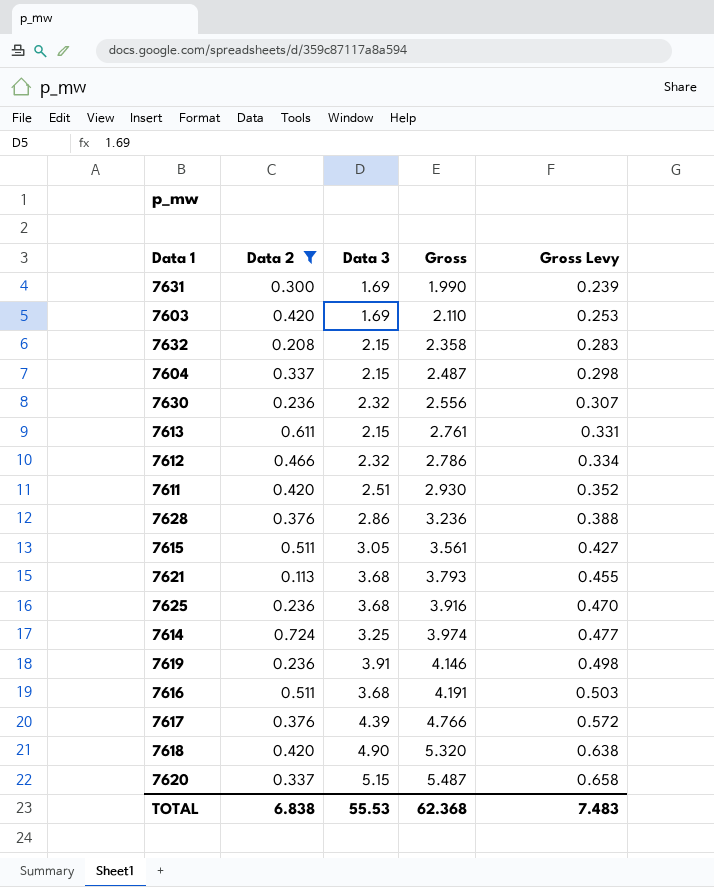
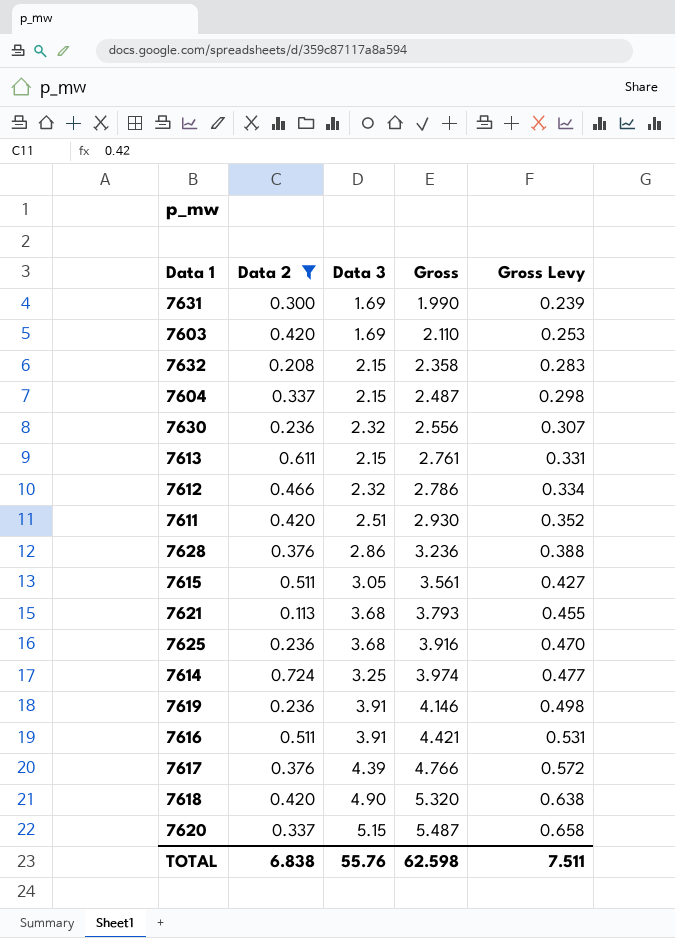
7616 | Data 3: 3.68 -> 3.91
7616 | Gross: 4.191 -> 4.421
7616 | Gross Levy: 0.503 -> 0.531
TOTAL | Data 3: 55.53 -> 55.76
TOTAL | Gross: 62.368 -> 62.598
TOTAL | Gross Levy: 7.483 -> 7.511

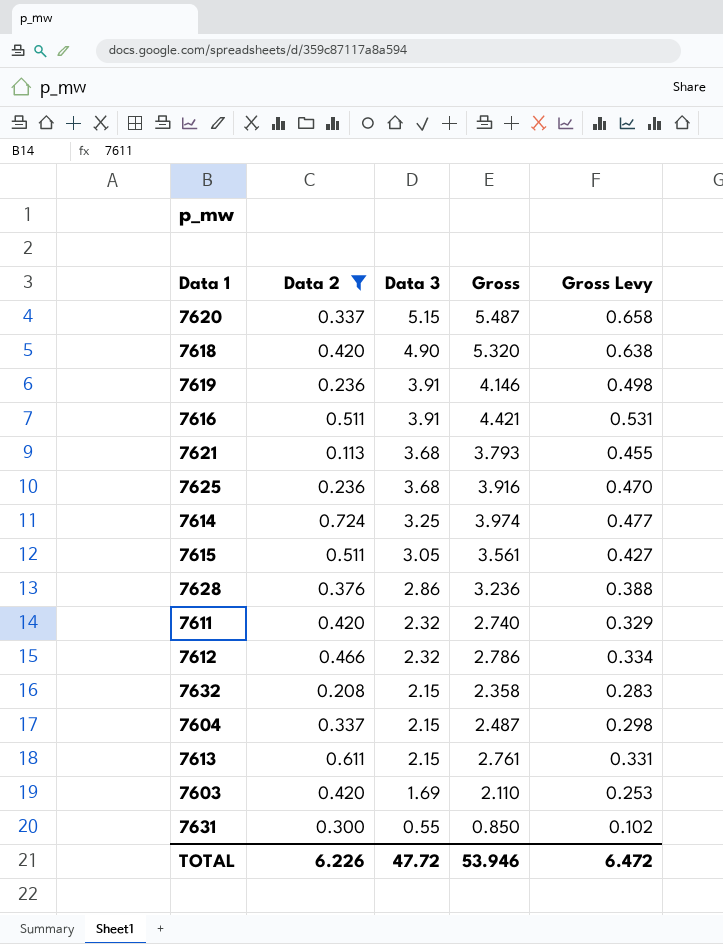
row order: Gross ascending -> Data 3 descending
row 7630: 0.236 | 2.32 | 2.556 | 0.307 -> none
row 7617: 0.376 | 4.39 | 4.766 | 0.572 -> none
7611 | Data 3: 2.51 -> 2.32
7611 | Gross: 2.930 -> 2.740
7611 | Gross Levy: 0.352 -> 0.329
7631 | Data 3: 1.69 -> 0.55
7631 | Gross: 1.990 -> 0.850
7631 | Gross Levy: 0.239 -> 0.102
TOTAL | Data 2: 6.838 -> 6.226
TOTAL | Data 3: 55.76 -> 47.72
TOTAL | Gross: 62.598 -> 53.946
TOTAL | Gross Levy: 7.511 -> 6.472

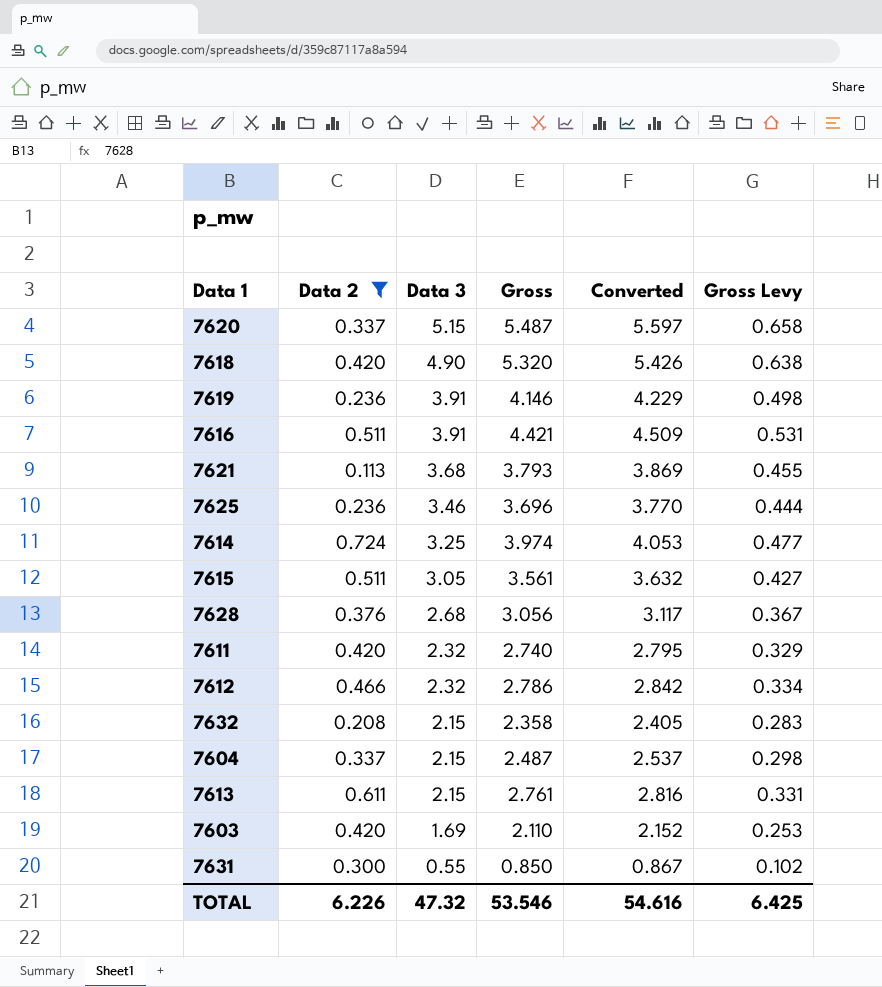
column Converted | formula: none -> [Gross] * 1.02
7625 | Data 3: 3.68 -> 3.46
7625 | Gross: 3.916 -> 3.696
7625 | Gross Levy: 0.470 -> 0.444
7628 | Data 3: 2.86 -> 2.68
7628 | Gross: 3.236 -> 3.056
7628 | Gross Levy: 0.388 -> 0.367
TOTAL | Data 3: 47.72 -> 47.32
TOTAL | Gross: 53.946 -> 53.546
TOTAL | Gross Levy: 6.472 -> 6.425

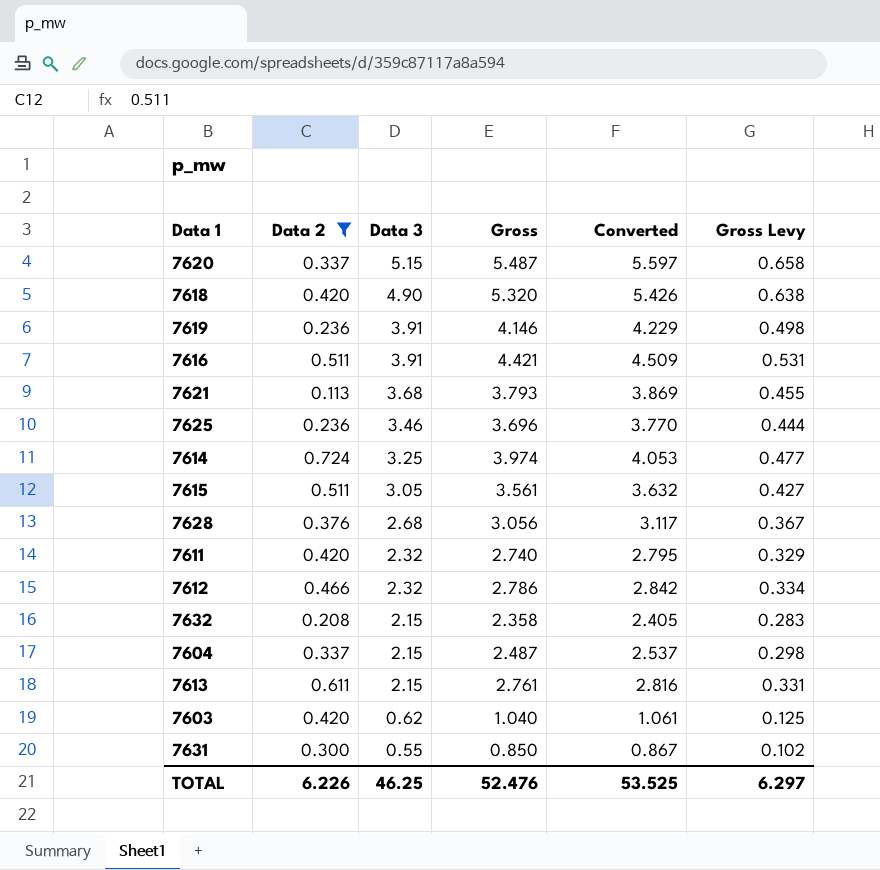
7603 | Data 3: 1.69 -> 0.62
7603 | Gross: 2.110 -> 1.040
7603 | Converted: 2.152 -> 1.061
7603 | Gross Levy: 0.253 -> 0.125
TOTAL | Data 3: 47.32 -> 46.25
TOTAL | Gross: 53.546 -> 52.476
TOTAL | Converted: 54.616 -> 53.525
TOTAL | Gross Levy: 6.425 -> 6.297

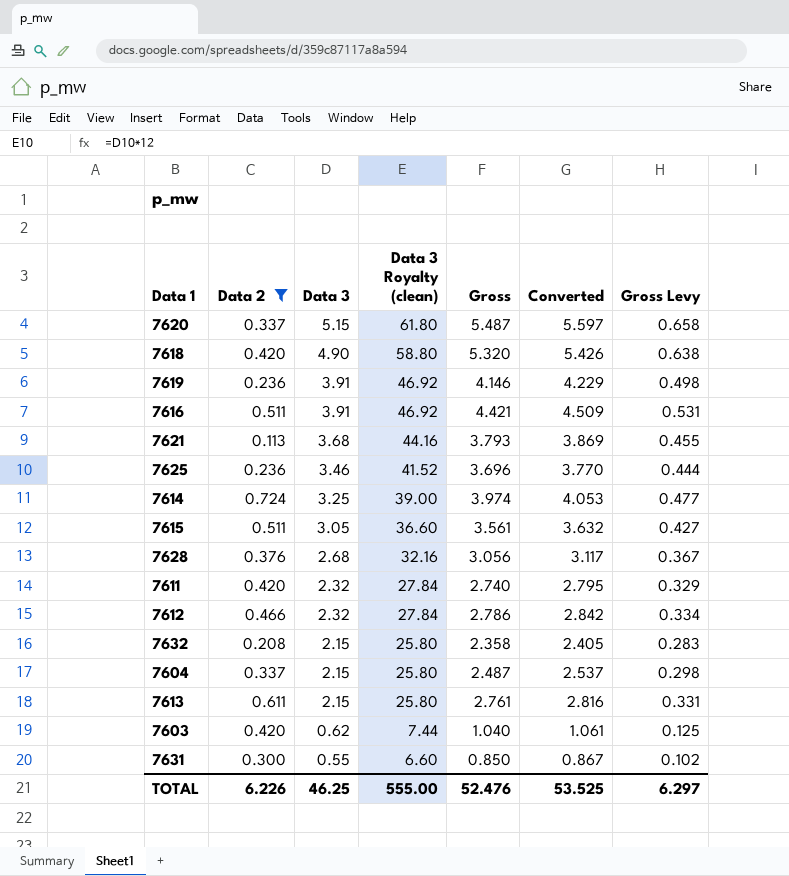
column Data 3 Royalty (clean) | formula: none -> [Data 3] * 12

